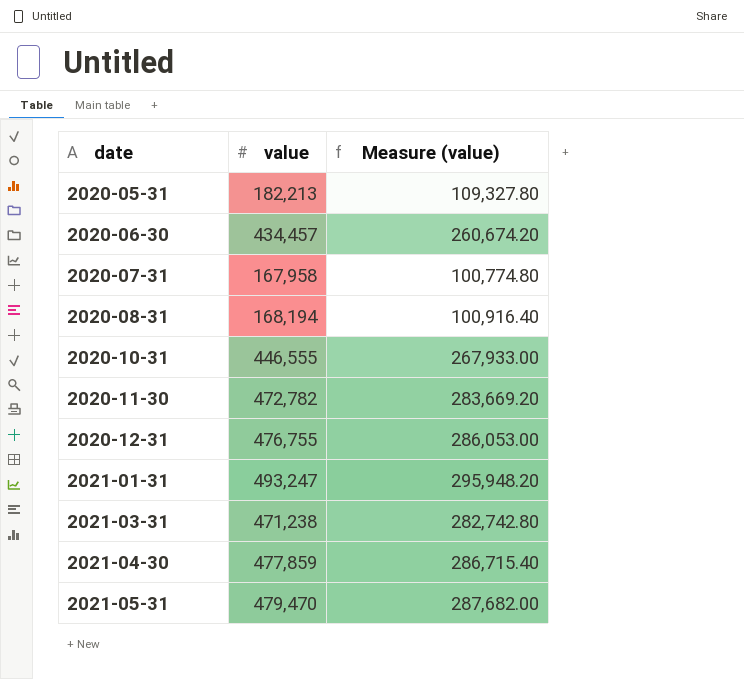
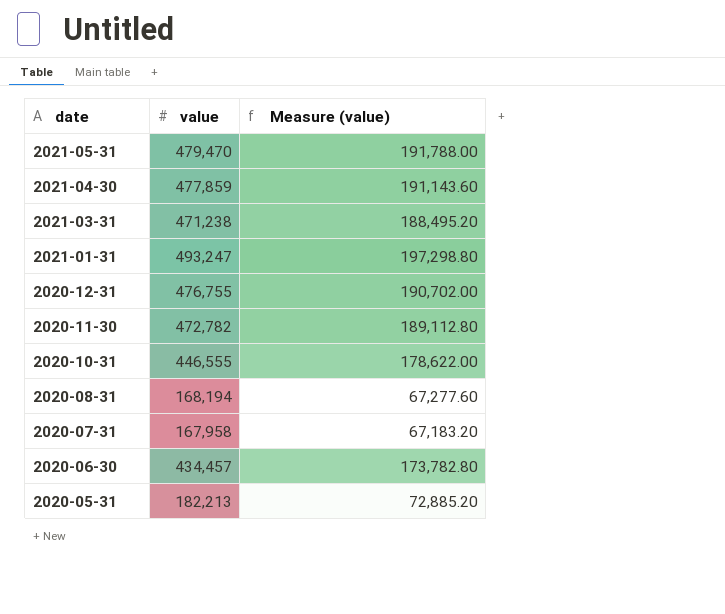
row order: date ascending -> date descending
column Measure (value) | formula: [value] * 0.6 -> [value] * 0.4

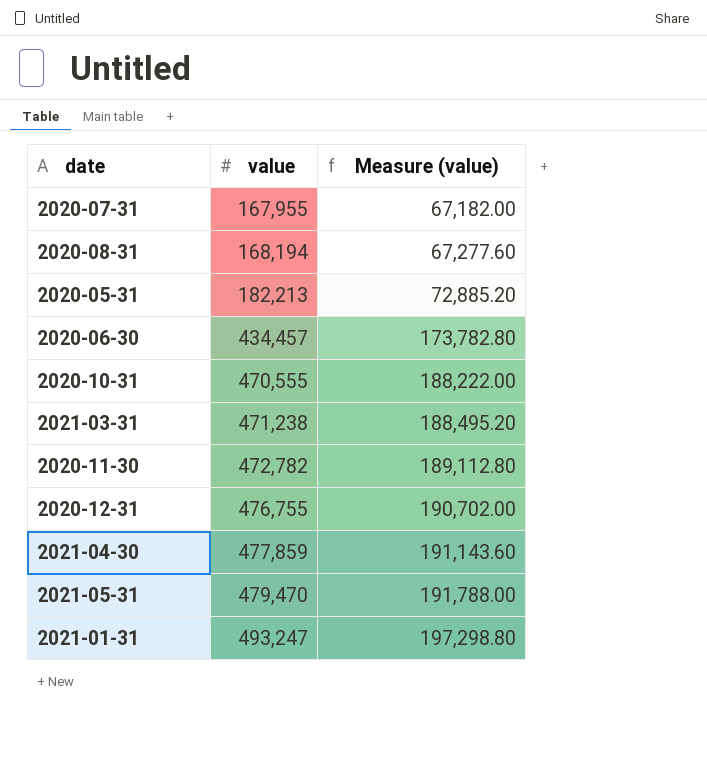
row order: date descending -> value ascending
2020-07-31 | value: 167,958 -> 167,955
2020-07-31 | Measure (value): 67,183.20 -> 67,182.00
2020-10-31 | value: 446,555 -> 470,555
2020-10-31 | Measure (value): 178,622.00 -> 188,222.00

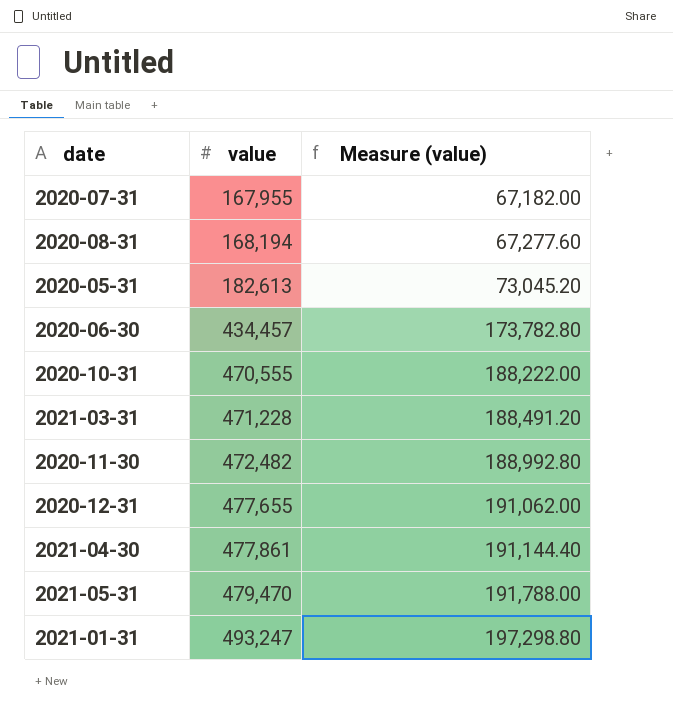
2020-05-31 | value: 182,213 -> 182,613
2020-05-31 | Measure (value): 72,885.20 -> 73,045.20
2021-03-31 | value: 471,238 -> 471,228
2021-03-31 | Measure (value): 188,495.20 -> 188,491.20
2020-11-30 | value: 472,782 -> 472,482
2020-11-30 | Measure (value): 189,112.80 -> 188,992.80
2020-12-31 | value: 476,755 -> 477,655
2020-12-31 | Measure (value): 190,702.00 -> 191,062.00
2021-04-30 | value: 477,859 -> 477,861
2021-04-30 | Measure (value): 191,143.60 -> 191,144.40

